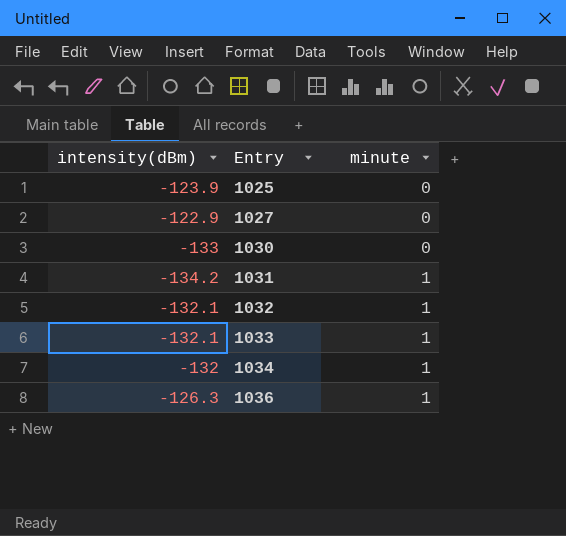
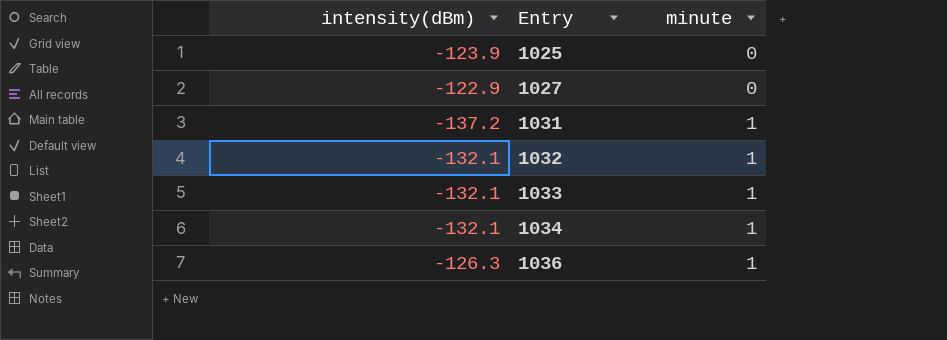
row 1030: -133 | 0 -> none
1031 | intensity(dBm): -134.2 -> -137.2
1034 | intensity(dBm): -132 -> -132.1

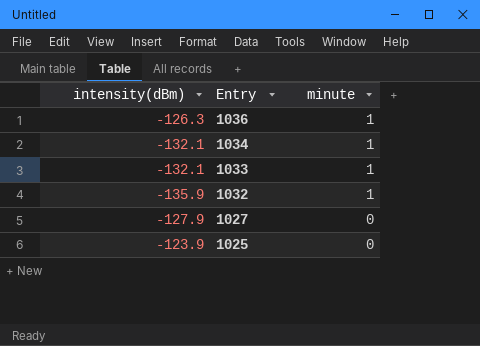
row order: Entry ascending -> Entry descending
row 1031: -137.2 | 1 -> none
1032 | intensity(dBm): -132.1 -> -135.9
1027 | intensity(dBm): -122.9 -> -127.9

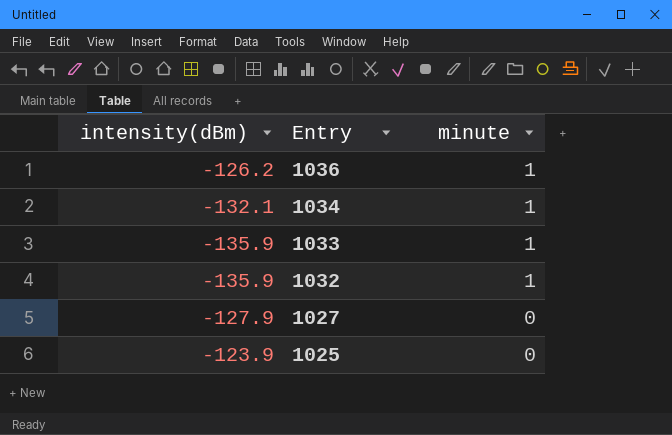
1036 | intensity(dBm): -126.3 -> -126.2
1033 | intensity(dBm): -132.1 -> -135.9

